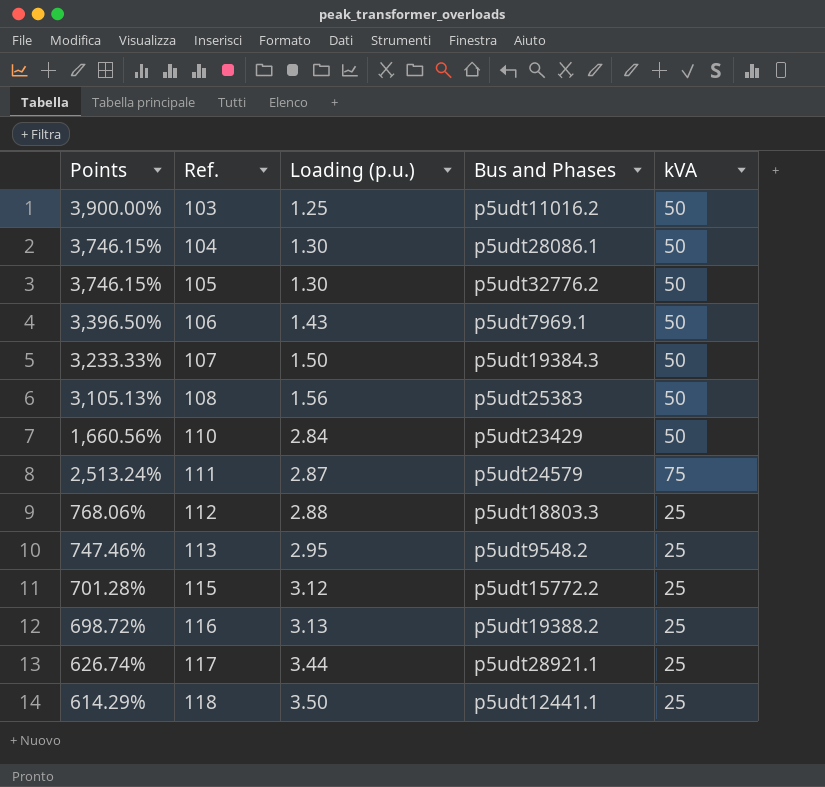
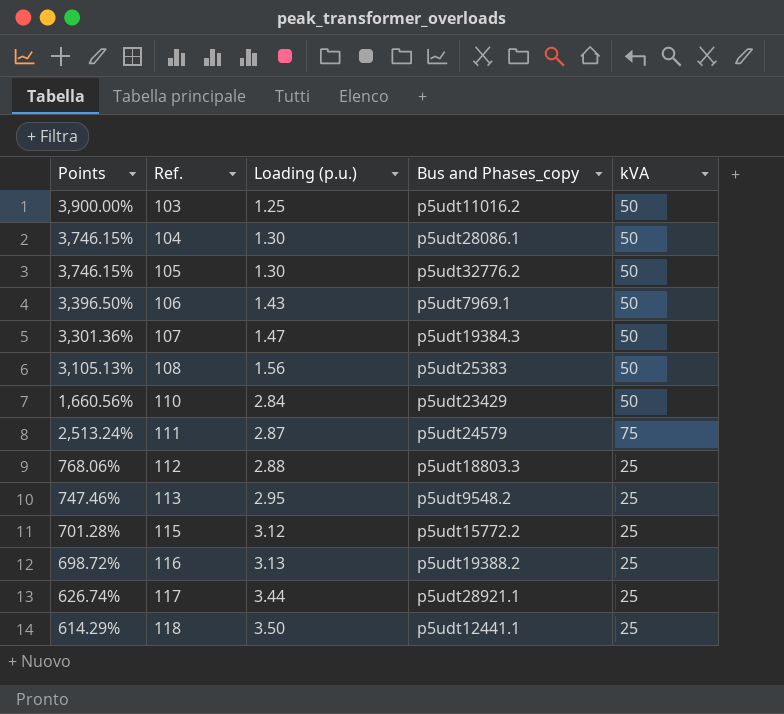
column name: Bus and Phases -> Bus and Phases_copy
107 | Points: 3,233.33% -> 3,301.36%
107 | Loading (p.u.): 1.50 -> 1.47

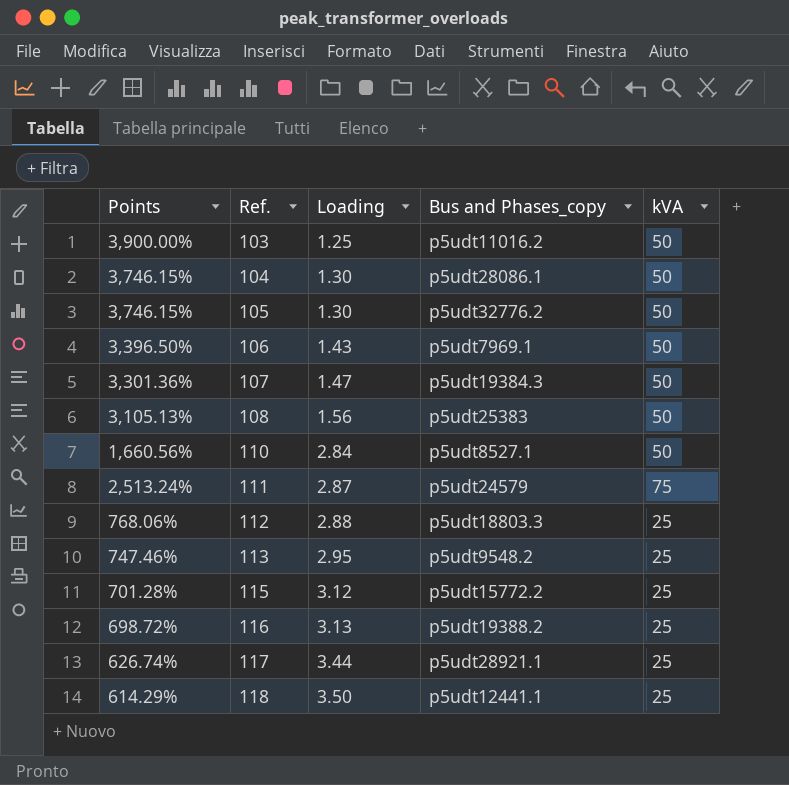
column name: Loading (p.u.) -> Loading
110 | Bus and Phases_copy: p5udt23429 -> p5udt8527.1

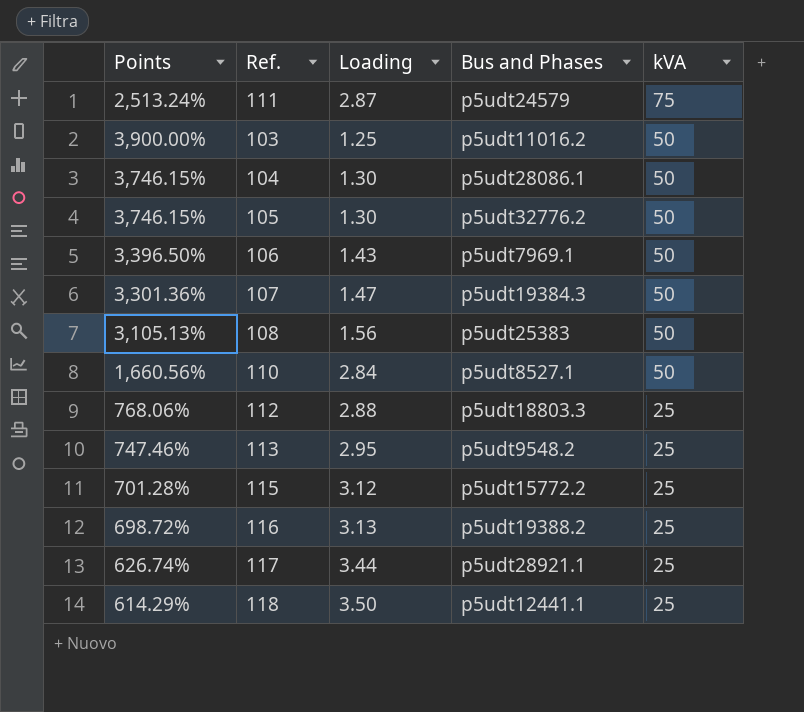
row order: Ref. ascending -> kVA descending
column name: Bus and Phases_copy -> Bus and Phases

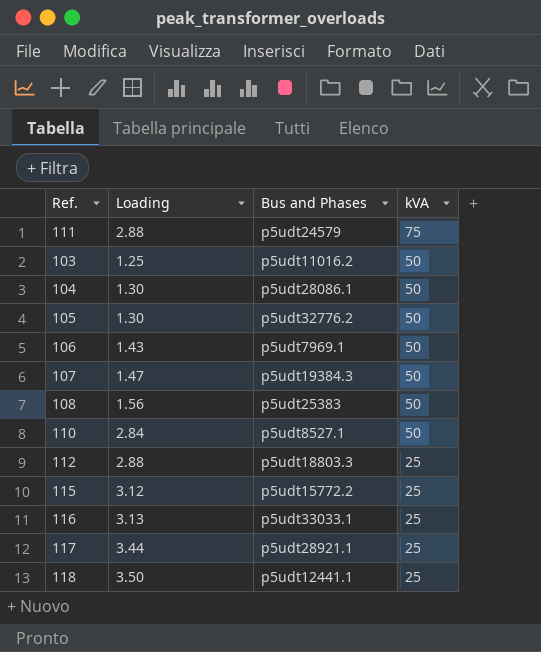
column Points | formula: ([kVA] - [Loading]) / [Loading] -> none
row 113: 747.46% | 2.95 | p5udt9548.2 | 25 -> none
111 | Loading: 2.87 -> 2.88
116 | Bus and Phases: p5udt19388.2 -> p5udt33033.1

